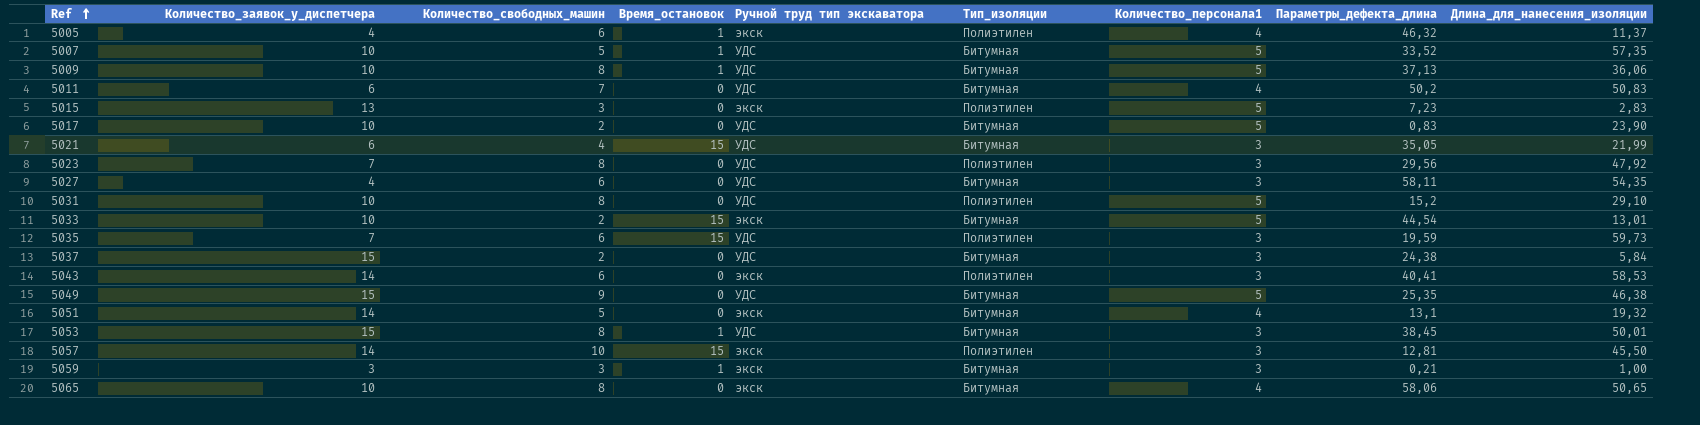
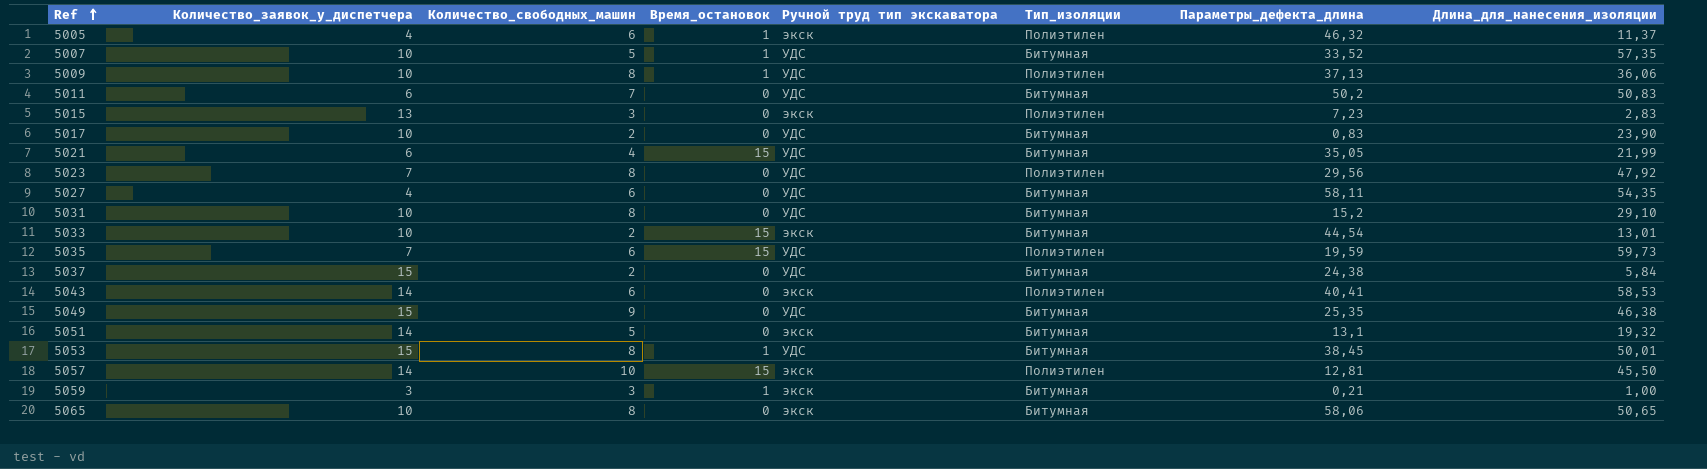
column Количество_персонала1 | position: 7 -> none
5009 | Тип_изоляции: Битумная -> Полиэтилен
5031 | Тип_изоляции: Полиэтилен -> Битумная

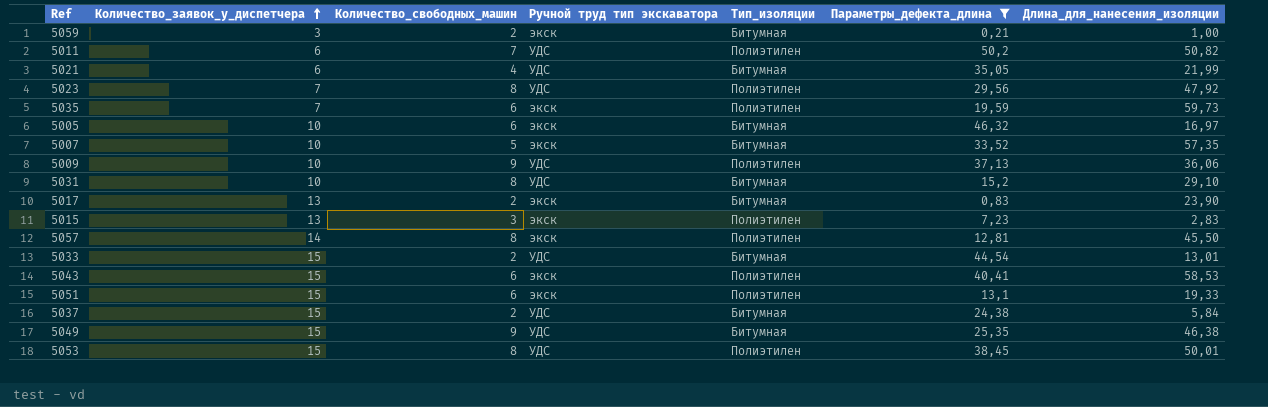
filter: none -> Параметры_дефекта_длина <= 50,2
row order: Ref ascending -> Количество_заявок_у_диспетчера ascending
column Время_остановок | position: 4 -> none
5059 | Количество_свободных_машин: 3 -> 2
5011 | Тип_изоляции: Битумная -> Полиэтилен
5011 | Длина_для_нанесения_изоляции: 50,83 -> 50,82
5035 | Ручной труд тип экскаватора: УДС -> экск
5005 | Количество_заявок_у_диспетчера: 4 -> 10
5005 | Тип_изоляции: Полиэтилен -> Битумная
5005 | Длина_для_нанесения_изоляции: 11,37 -> 16,97
5007 | Ручной труд тип экскаватора: УДС -> экск
5009 | Количество_свободных_машин: 8 -> 9
5017 | Количество_заявок_у_диспетчера: 10 -> 13
5017 | Ручной труд тип экскаватора: УДС -> экск
5057 | Количество_свободных_машин: 10 -> 8
5033 | Количество_заявок_у_диспетчера: 10 -> 15
5033 | Ручной труд тип экскаватора: экск -> УДС
5043 | Количество_заявок_у_диспетчера: 14 -> 15
5051 | Количество_заявок_у_диспетчера: 14 -> 15
5051 | Количество_свободных_машин: 5 -> 6
5051 | Тип_изоляции: Битумная -> Полиэтилен
5051 | Длина_для_нанесения_изоляции: 19,32 -> 19,33
5053 | Тип_изоляции: Битумная -> Полиэтилен

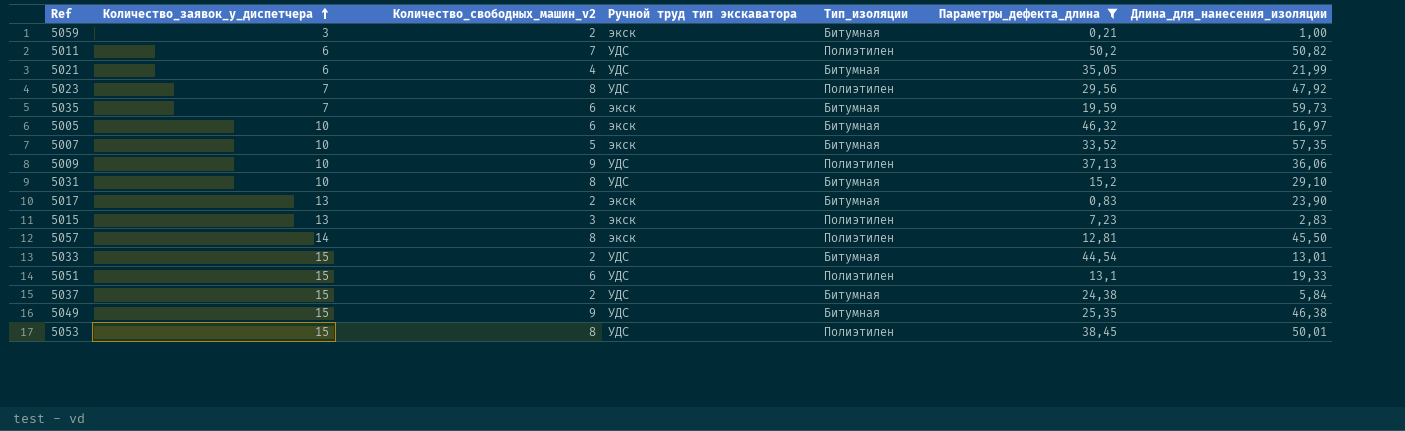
column name: Количество_свободных_машин -> Количество_свободных_машин_v2
row 5043: 15 | 6 | экск | Полиэтилен | 40,41 | 58,53 -> none
5035 | Тип_изоляции: Полиэтилен -> Битумная
5051 | Ручной труд тип экскаватора: экск -> УДС

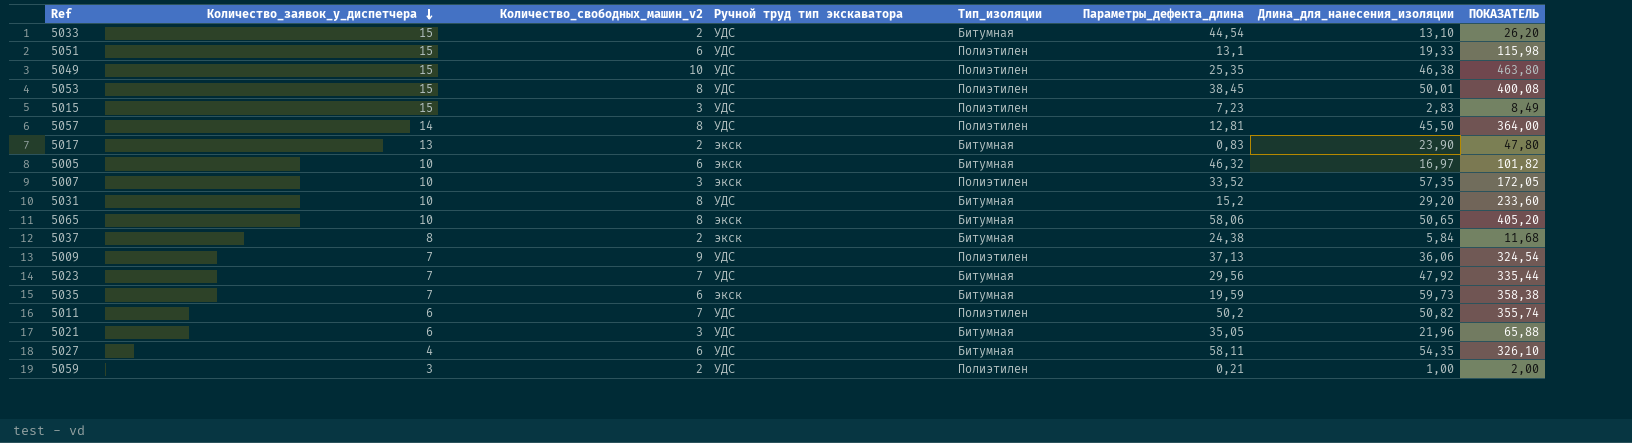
filter: Параметры_дефекта_длина <= 50,2 -> none
row order: Количество_заявок_у_диспетчера ascending -> Количество_заявок_у_диспетчера descending
column ПОКАЗАТЕЛЬ | formula: none -> [Количество_свободных_машин_v2] * [Длина_для_нанесения_изоляции]
5033 | Длина_для_нанесения_изоляции: 13,01 -> 13,10
5049 | Количество_свободных_машин_v2: 9 -> 10
5049 | Тип_изоляции: Битумная -> Полиэтилен
5015 | Количество_заявок_у_диспетчера: 13 -> 15
5015 | Ручной труд тип экскаватора: экск -> УДС
5057 | Ручной труд тип экскаватора: экск -> УДС
5007 | Количество_свободных_машин_v2: 5 -> 3
5007 | Тип_изоляции: Битумная -> Полиэтилен
5031 | Длина_для_нанесения_изоляции: 29,10 -> 29,20
5037 | Количество_заявок_у_диспетчера: 15 -> 8
5037 | Ручной труд тип экскаватора: УДС -> экск
5009 | Количество_заявок_у_диспетчера: 10 -> 7
5023 | Количество_свободных_машин_v2: 8 -> 7
5023 | Тип_изоляции: Полиэтилен -> Битумная
5021 | Количество_свободных_машин_v2: 4 -> 3
5021 | Длина_для_нанесения_изоляции: 21,99 -> 21,96
5059 | Ручной труд тип экскаватора: экск -> УДС
5059 | Тип_изоляции: Битумная -> Полиэтилен

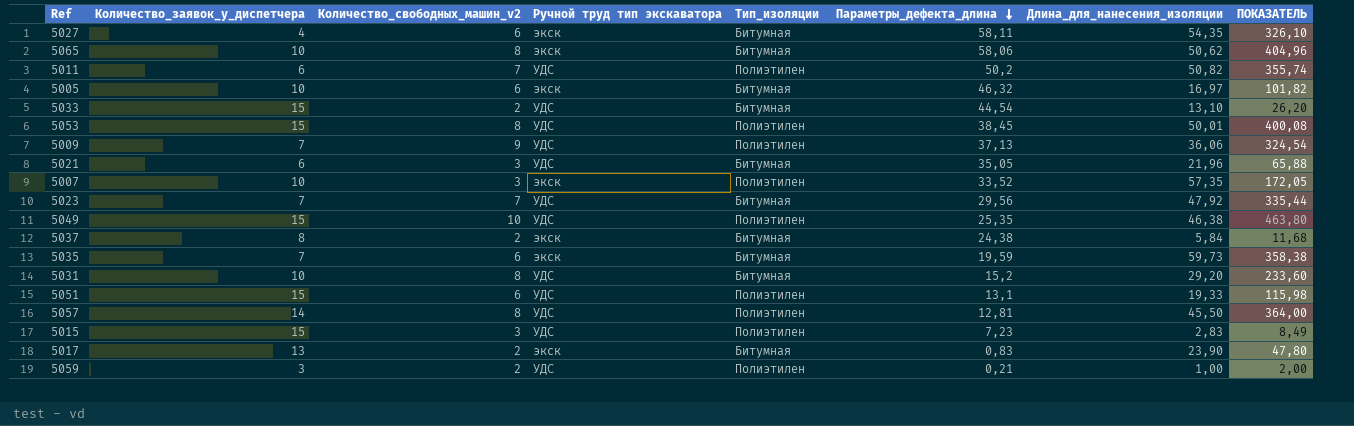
row order: Количество_заявок_у_диспетчера descending -> Параметры_дефекта_длина descending
5027 | Ручной труд тип экскаватора: УДС -> экск
5065 | Длина_для_нанесения_изоляции: 50,65 -> 50,62
5065 | ПОКАЗАТЕЛЬ: 405,20 -> 404,96

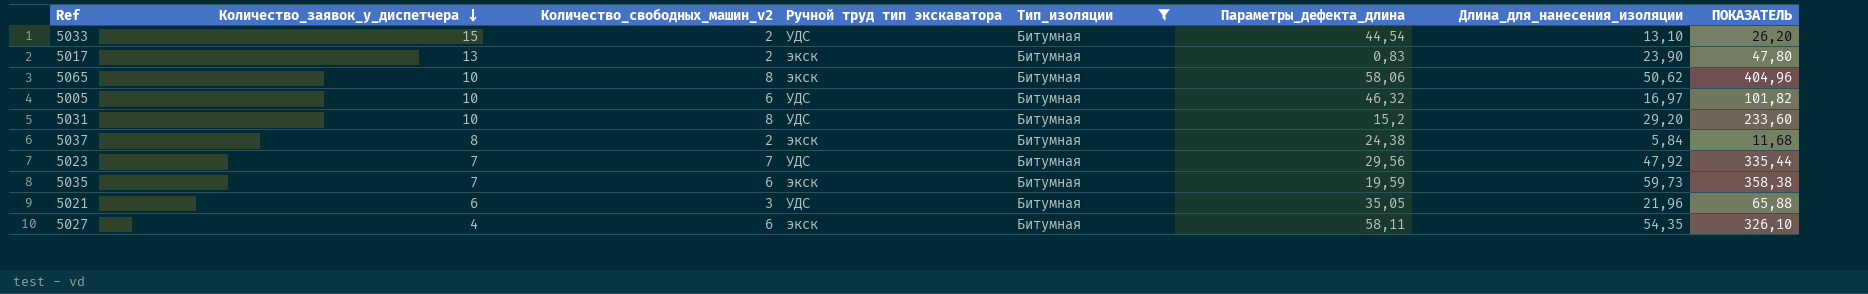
filter: none -> Тип_изоляции = Битумная
row order: Параметры_дефекта_длина descending -> Количество_заявок_у_диспетчера descending
5005 | Ручной труд тип экскаватора: экск -> УДС

